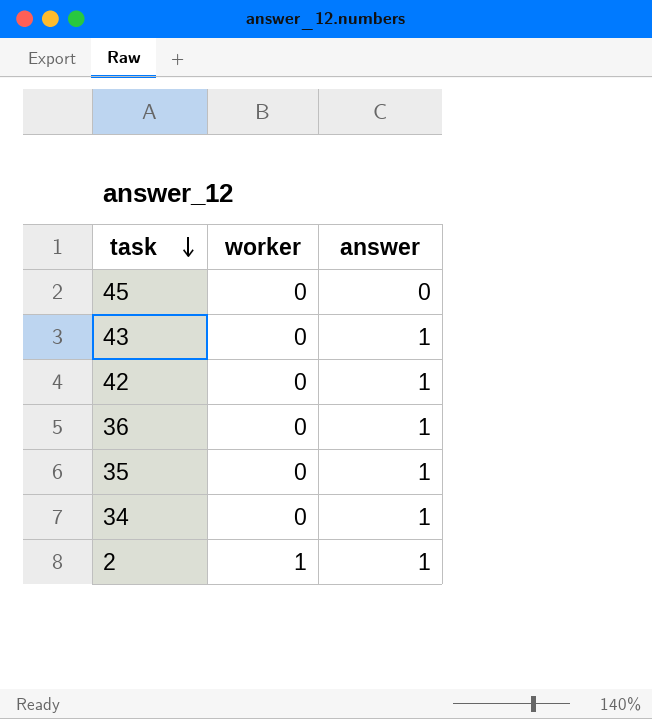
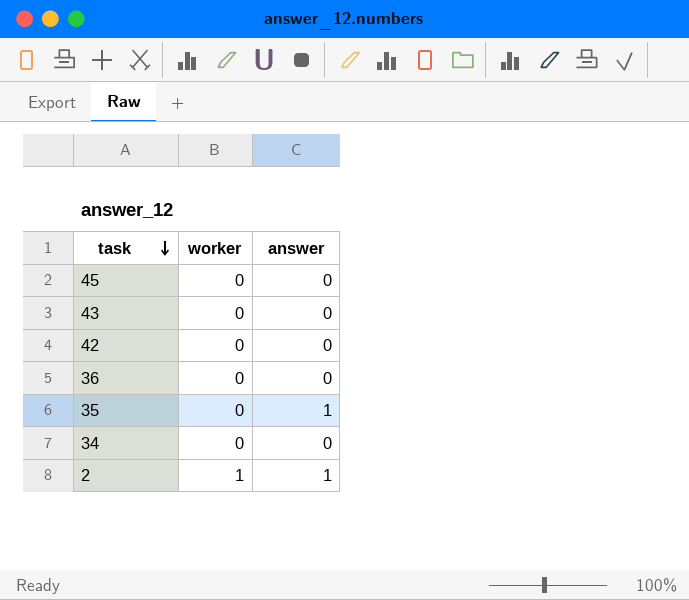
43 | answer: 1 -> 0
42 | answer: 1 -> 0
36 | answer: 1 -> 0
34 | answer: 1 -> 0

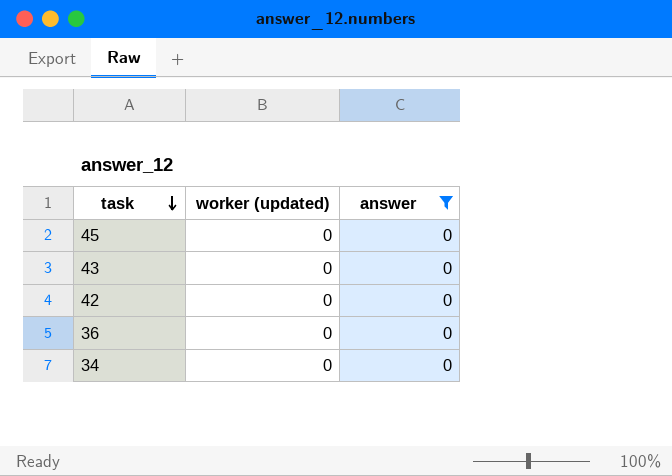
filter: none -> answer = 0
column name: worker -> worker (updated)

